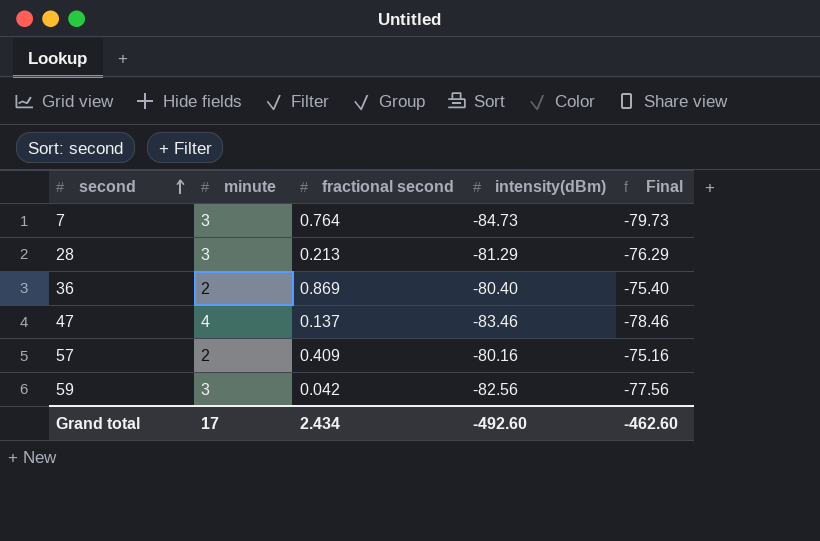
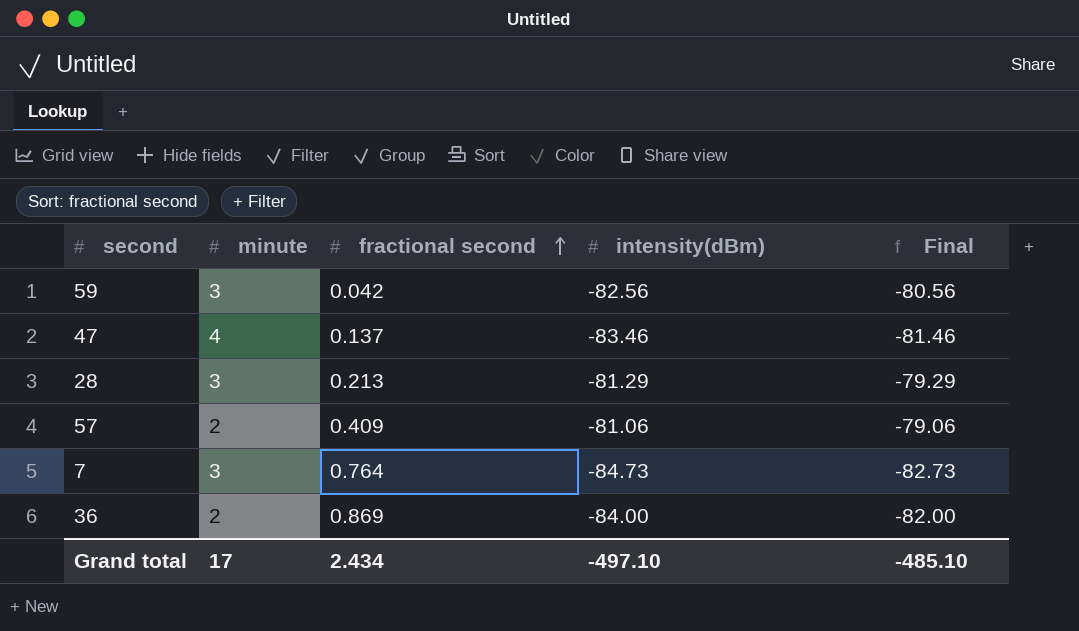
row order: second ascending -> fractional second ascending
column Final | formula: [intensity(dBm)] + 5 -> [intensity(dBm)] + 2
57 | intensity(dBm): -80.16 -> -81.06
36 | intensity(dBm): -80.40 -> -84.00
Grand total | intensity(dBm): -492.60 -> -497.10
Grand total | Final: -462.60 -> -485.10

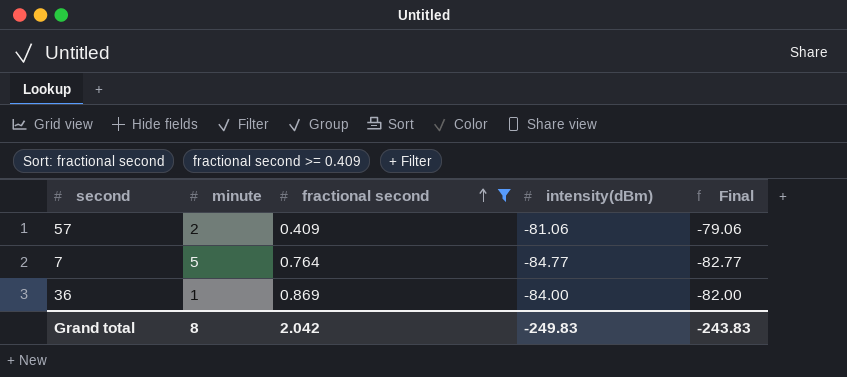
filter: none -> fractional second >= 0.409
7 | minute: 3 -> 5
7 | intensity(dBm): -84.73 -> -84.77
7 | Final: -82.73 -> -82.77
36 | minute: 2 -> 1
Grand total | minute: 17 -> 8
Grand total | fractional second: 2.434 -> 2.042
Grand total | intensity(dBm): -497.10 -> -249.83
Grand total | Final: -485.10 -> -243.83

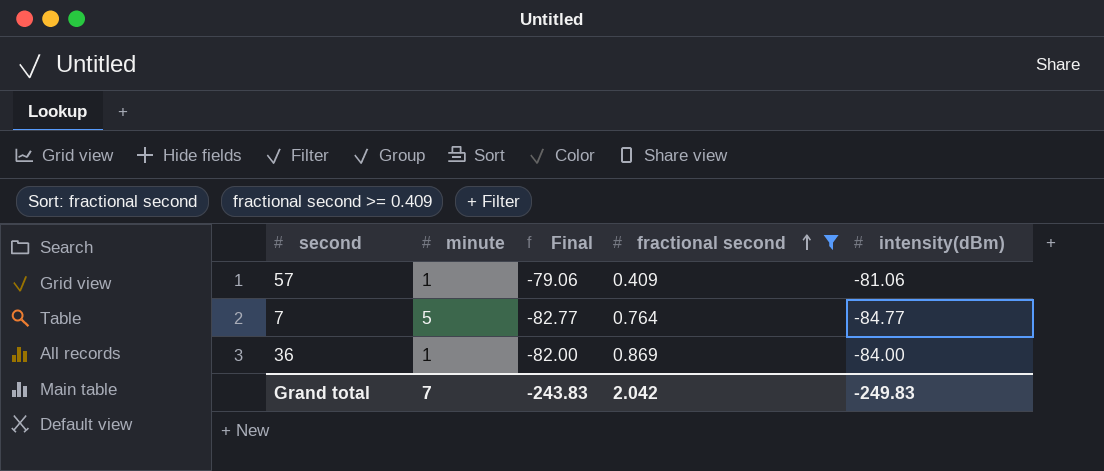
column Final | position: 5 -> 3
57 | minute: 2 -> 1
Grand total | minute: 8 -> 7

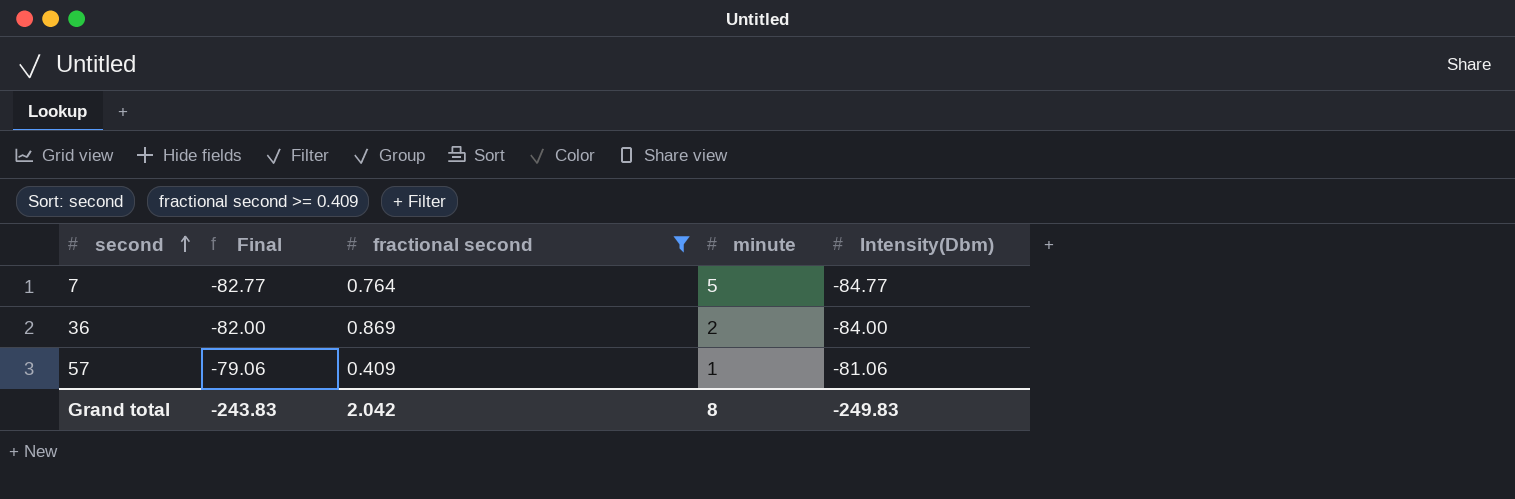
row order: fractional second ascending -> second ascending
column minute | position: 2 -> 4
column name: intensity(dBm) -> Intensity(Dbm)
36 | minute: 1 -> 2
Grand total | minute: 7 -> 8

